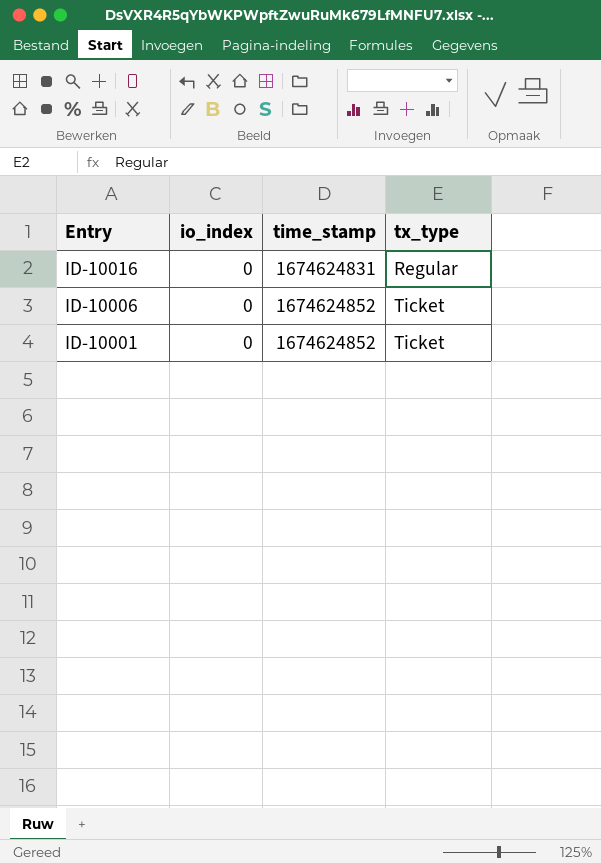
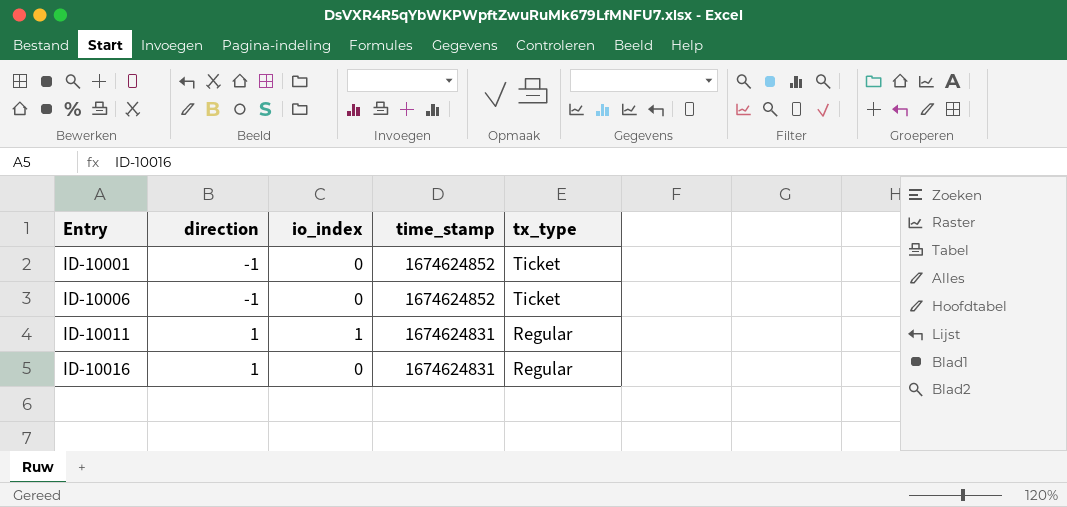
row order: Entry descending -> Entry ascending
column direction | position: none -> 2
row ID-10011: none -> 1 | 1 | 1674624831 | Regular

